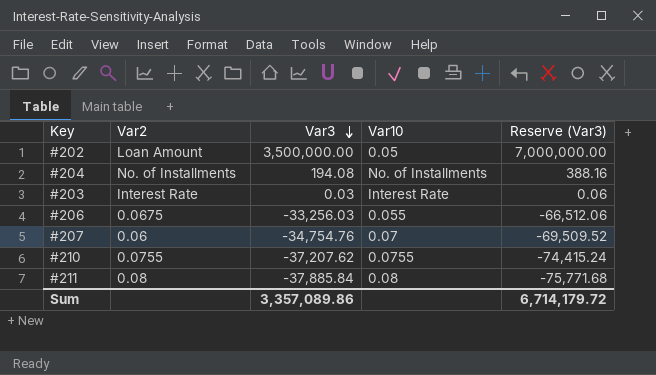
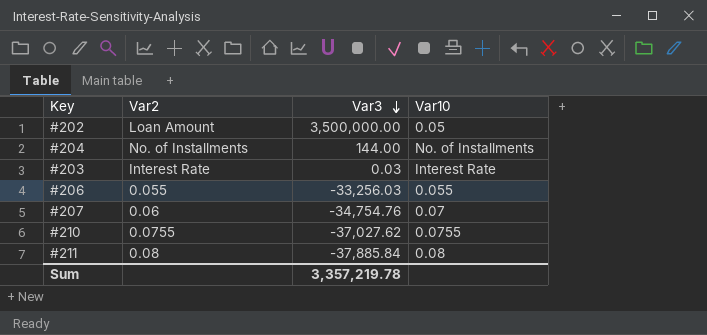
column Reserve (Var3) | formula: [Var3] * 2 -> none
#204 | Var3: 194.08 -> 144.00
#206 | Var2: 0.0675 -> 0.055
#210 | Var3: -37,207.62 -> -37,027.62
Sum | Var3: 3,357,089.86 -> 3,357,219.78

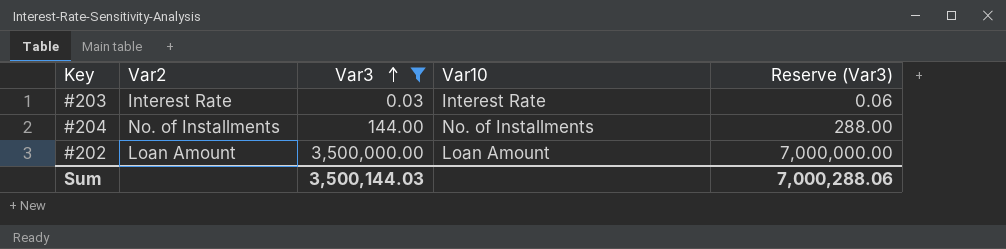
filter: none -> Var3 >= 0.03
row order: Var3 descending -> Var3 ascending
column Reserve (Var3) | formula: none -> [Var3] * 2
#202 | Var10: 0.05 -> Loan Amount
Sum | Var3: 3,357,219.78 -> 3,500,144.03

